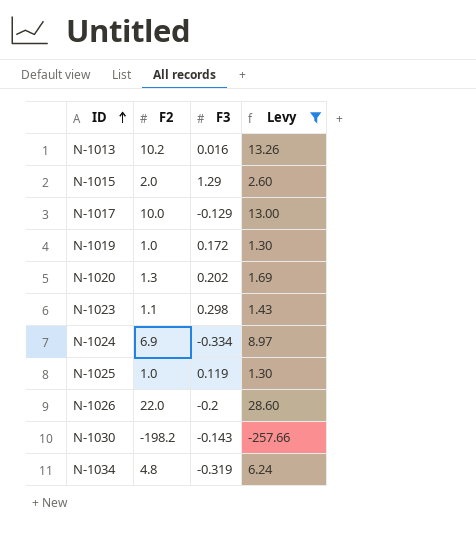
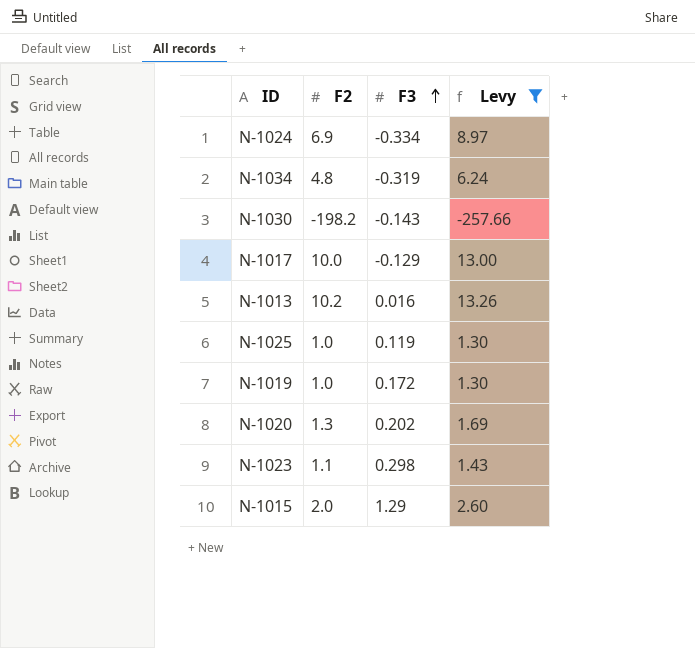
row order: ID ascending -> F3 ascending
row N-1026: 22.0 | -0.2 | 28.60 -> none

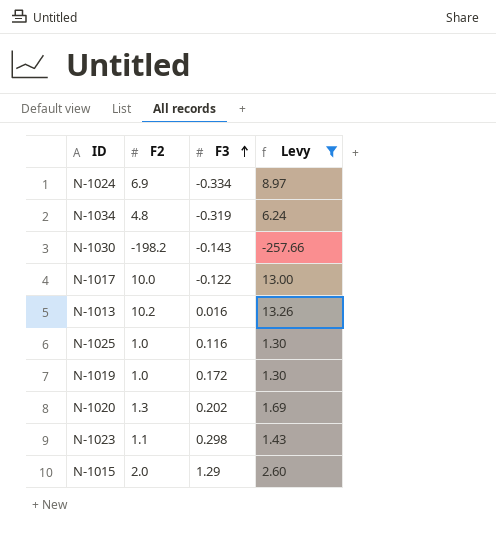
N-1017 | F3: -0.129 -> -0.122
N-1025 | F3: 0.119 -> 0.116

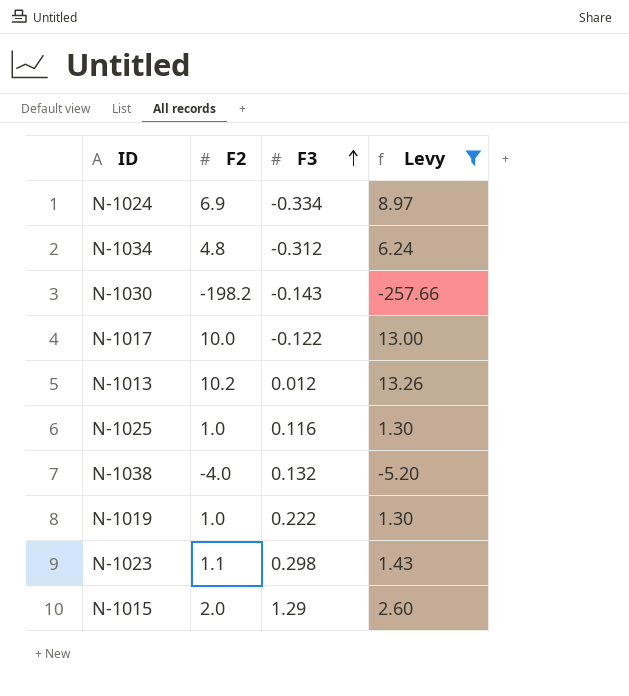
row N-1020: 1.3 | 0.202 | 1.69 -> none
N-1034 | F3: -0.319 -> -0.312
N-1013 | F3: 0.016 -> 0.012
row N-1038: none -> -4.0 | 0.132 | -5.20
N-1019 | F3: 0.172 -> 0.222

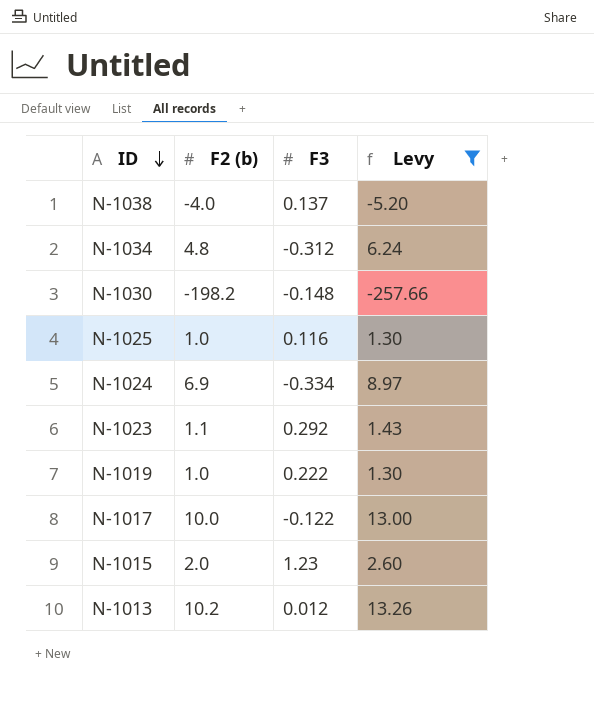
row order: F3 ascending -> ID descending
column name: F2 -> F2 (b)
N-1038 | F3: 0.132 -> 0.137
N-1030 | F3: -0.143 -> -0.148
N-1023 | F3: 0.298 -> 0.292
N-1015 | F3: 1.29 -> 1.23

